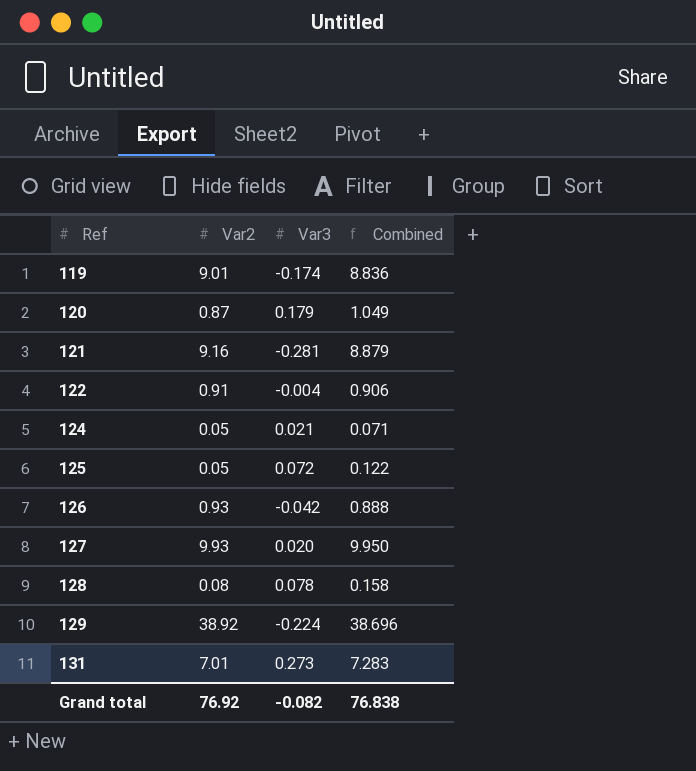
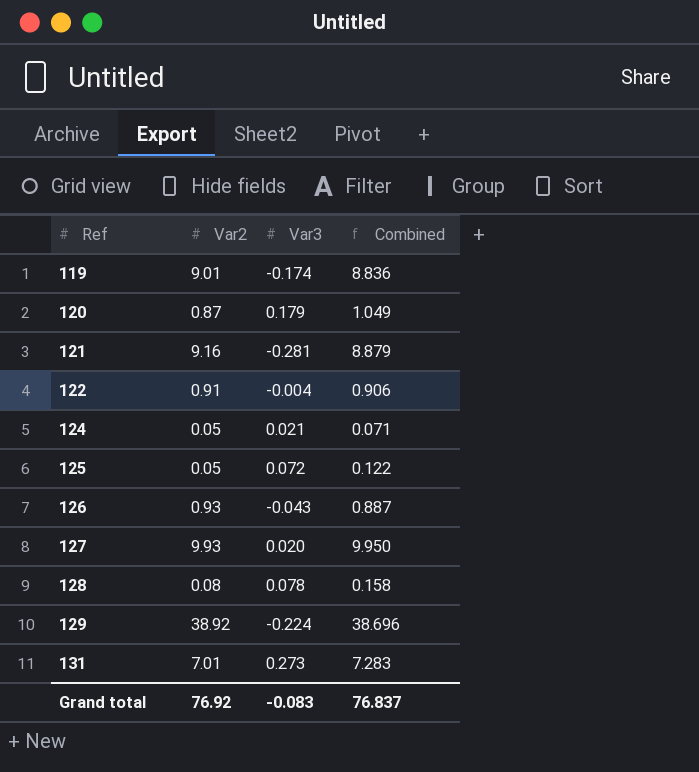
126 | Var3: -0.042 -> -0.043
126 | Combined: 0.888 -> 0.887
Grand total | Var3: -0.082 -> -0.083
Grand total | Combined: 76.838 -> 76.837

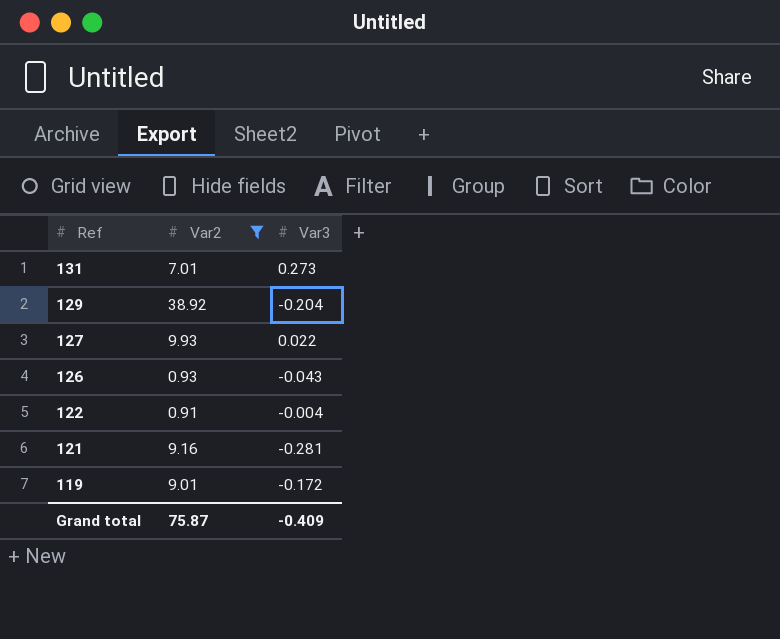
filter: none -> Var2 >= 0.91
row order: Ref ascending -> Ref descending
column Combined | formula: [Var2] + [Var3] -> none
129 | Var3: -0.224 -> -0.204
127 | Var3: 0.020 -> 0.022
119 | Var3: -0.174 -> -0.172
Grand total | Var2: 76.92 -> 75.87
Grand total | Var3: -0.083 -> -0.409

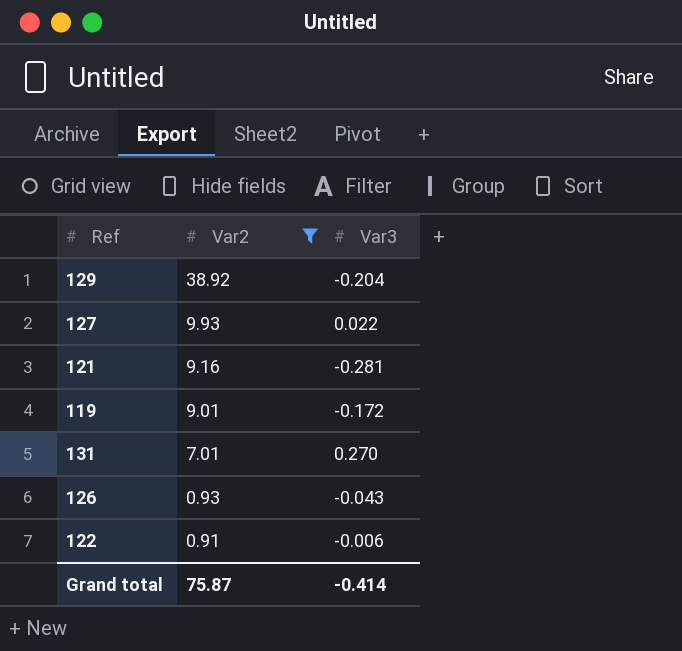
row order: Ref descending -> Var2 descending
131 | Var3: 0.273 -> 0.270
122 | Var3: -0.004 -> -0.006
Grand total | Var3: -0.409 -> -0.414

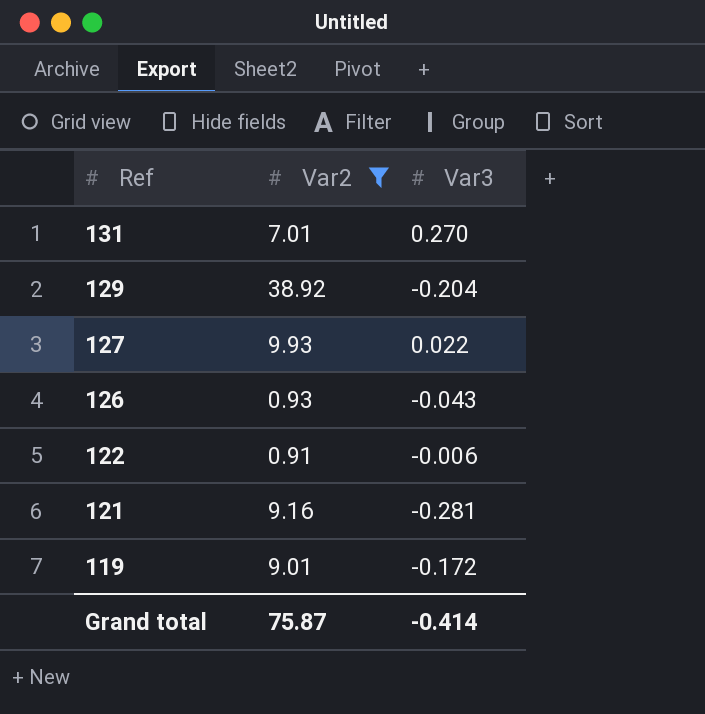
row order: Var2 descending -> Ref descending

